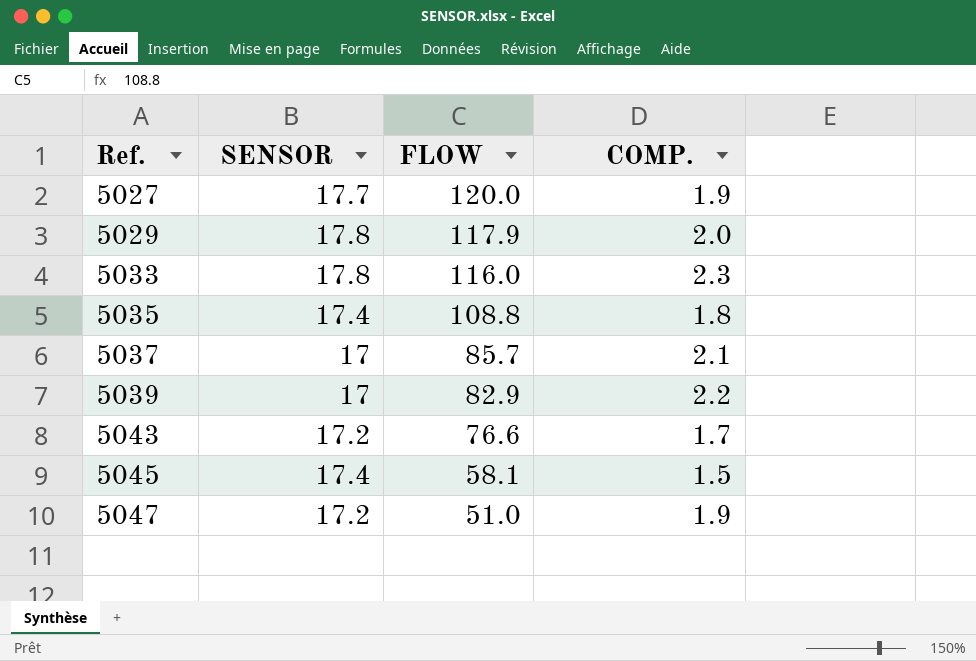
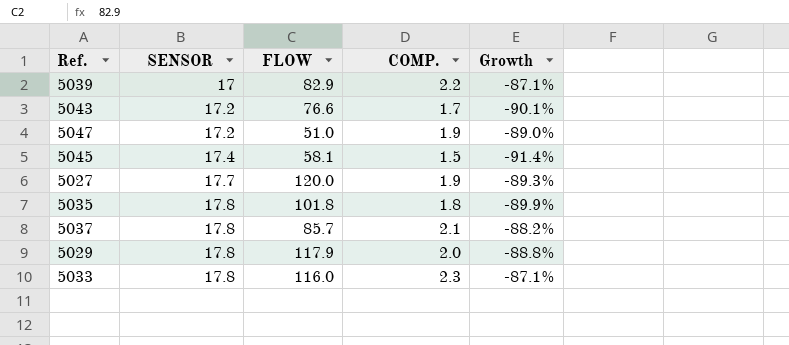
row order: Ref. ascending -> SENSOR ascending
column Growth | formula: none -> ([COMP.] - [SENSOR]) / [SENSOR]
5035 | SENSOR: 17.4 -> 17.8
5035 | FLOW: 108.8 -> 101.8
5037 | SENSOR: 17 -> 17.8

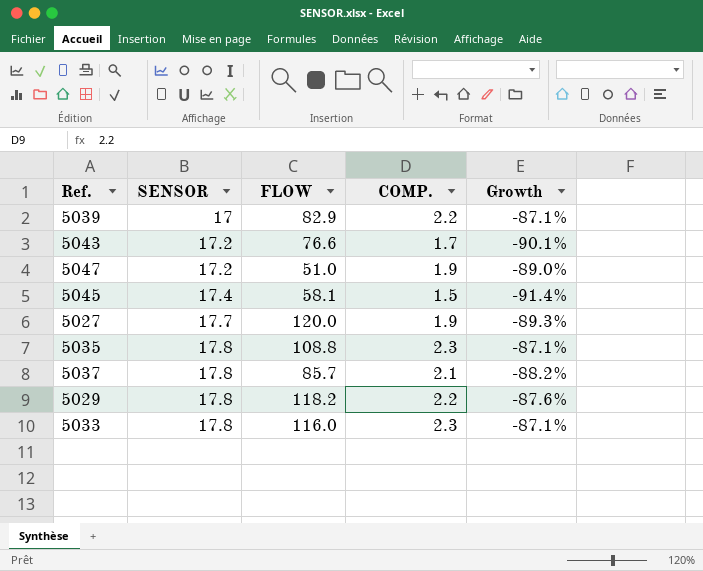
5035 | FLOW: 101.8 -> 108.8
5035 | COMP.: 1.8 -> 2.3
5035 | Growth: -89.9% -> -87.1%
5029 | FLOW: 117.9 -> 118.2
5029 | COMP.: 2.0 -> 2.2
5029 | Growth: -88.8% -> -87.6%

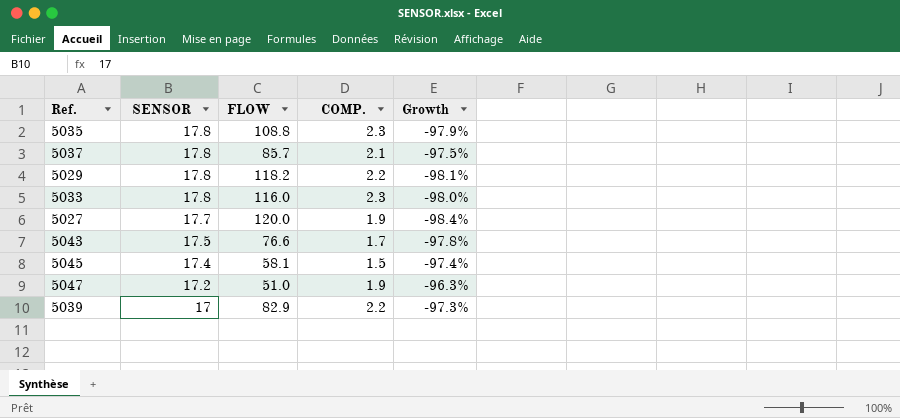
row order: SENSOR ascending -> SENSOR descending
column Growth | formula: ([COMP.] - [SENSOR]) / [SENSOR] -> ([COMP.] - [FLOW]) / [FLOW]
5043 | SENSOR: 17.2 -> 17.5

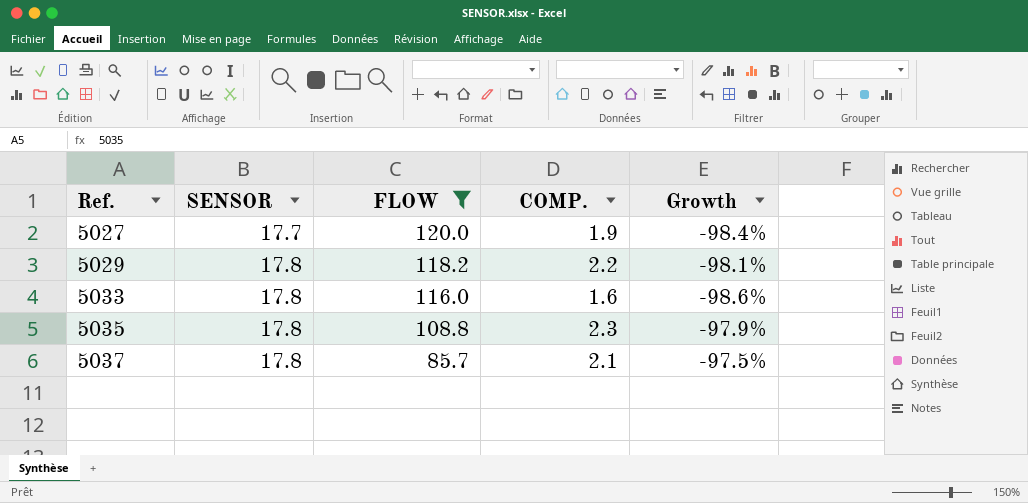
filter: none -> FLOW >= 85.7
row order: SENSOR descending -> Ref. ascending
5033 | COMP.: 2.3 -> 1.6
5033 | Growth: -98.0% -> -98.6%

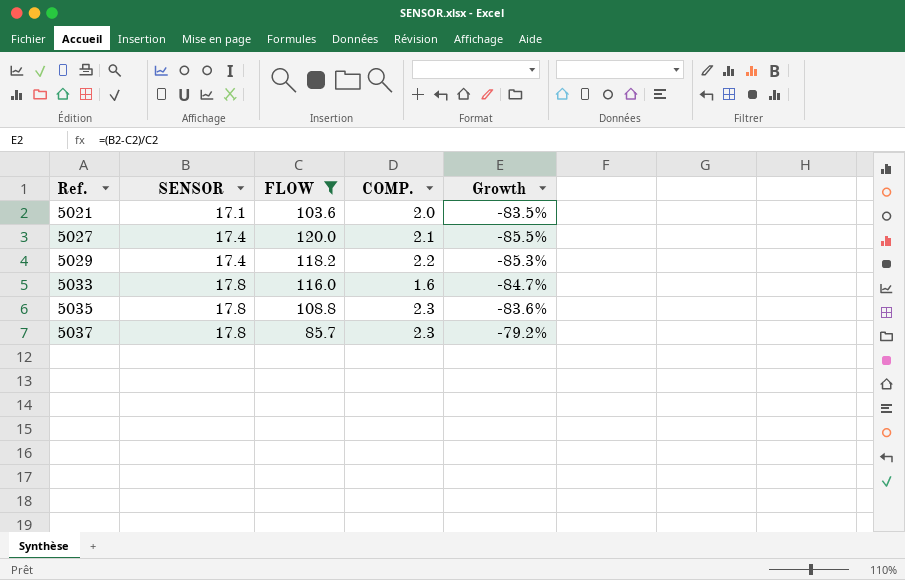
column Growth | formula: ([COMP.] - [FLOW]) / [FLOW] -> ([SENSOR] - [FLOW]) / [FLOW]
row 5021: none -> 17.1 | 103.6 | 2.0 | -83.5%
5027 | SENSOR: 17.7 -> 17.4
5027 | COMP.: 1.9 -> 2.1
5029 | SENSOR: 17.8 -> 17.4
5037 | COMP.: 2.1 -> 2.3

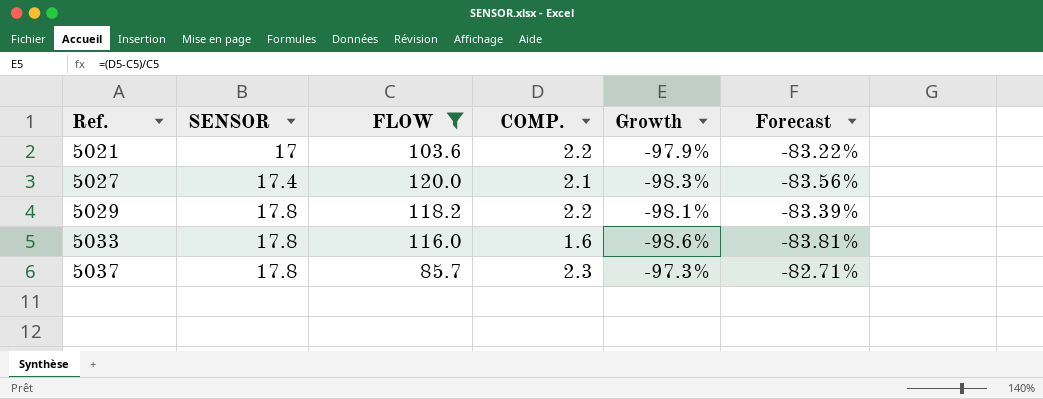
column Growth | formula: ([SENSOR] - [FLOW]) / [FLOW] -> ([COMP.] - [FLOW]) / [FLOW]
column Forecast | formula: none -> [Growth] * 0.85
row 5035: 17.8 | 108.8 | 2.3 | -83.6% -> none
5021 | SENSOR: 17.1 -> 17
5021 | COMP.: 2.0 -> 2.2
5029 | SENSOR: 17.4 -> 17.8

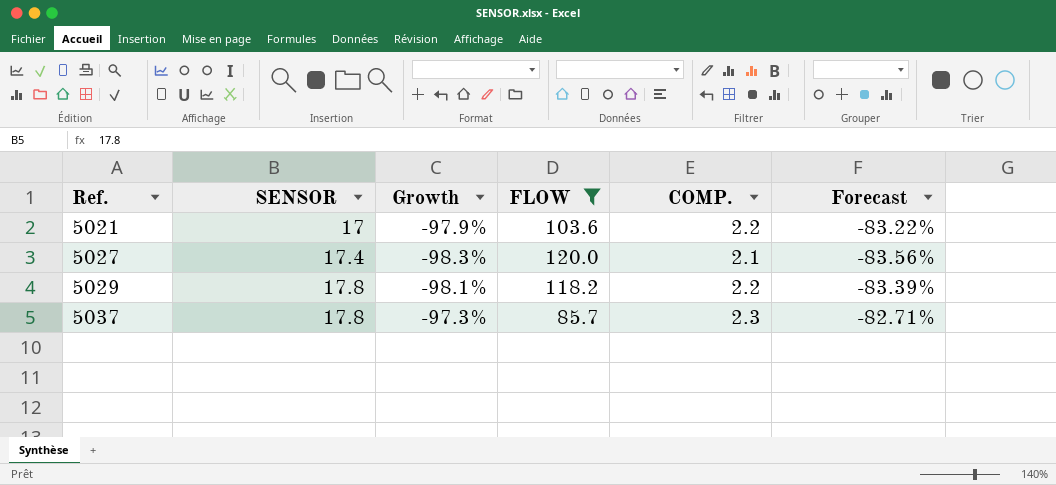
column Growth | position: 5 -> 3
row 5033: 17.8 | 116.0 | 1.6 | -98.6% | -83.81% -> none

